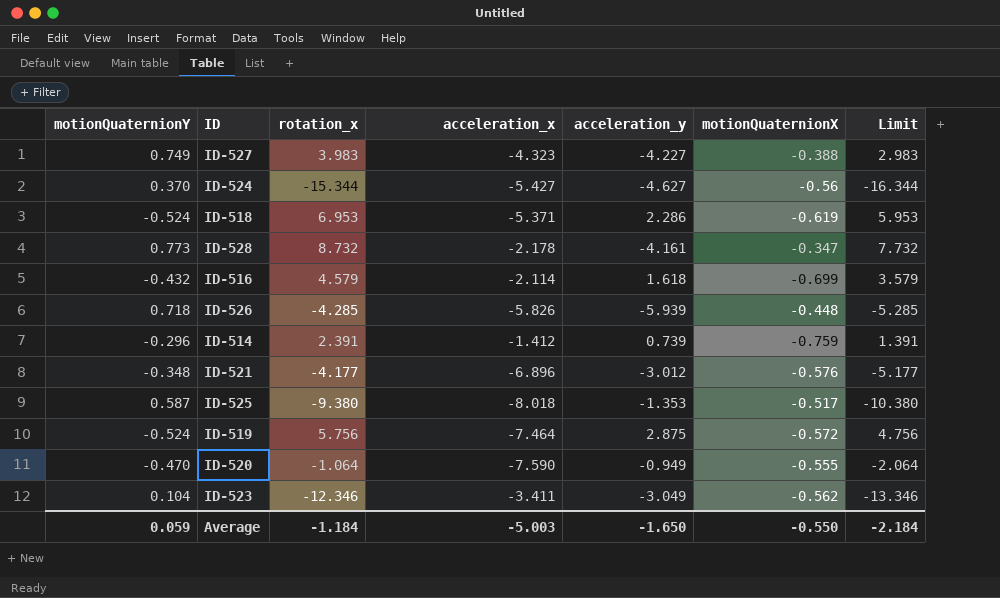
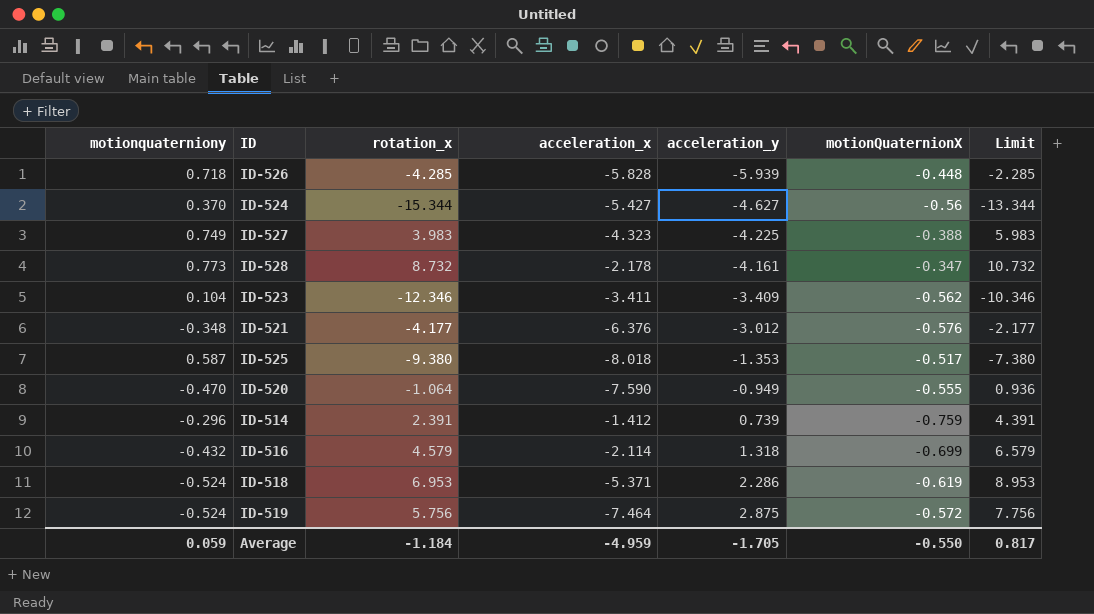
row order: none -> acceleration_y ascending
column name: motionQuaternionY -> motionquaterniony
column Limit | formula: [rotation_x] - 1 -> [rotation_x] + 2
ID-526 | acceleration_x: -5.826 -> -5.828
ID-527 | acceleration_y: -4.227 -> -4.225
ID-523 | acceleration_y: -3.049 -> -3.409
ID-521 | acceleration_x: -6.896 -> -6.376
ID-516 | acceleration_y: 1.618 -> 1.318
Average | acceleration_x: -5.003 -> -4.959
Average | acceleration_y: -1.650 -> -1.705
Average | Limit: -2.184 -> 0.817

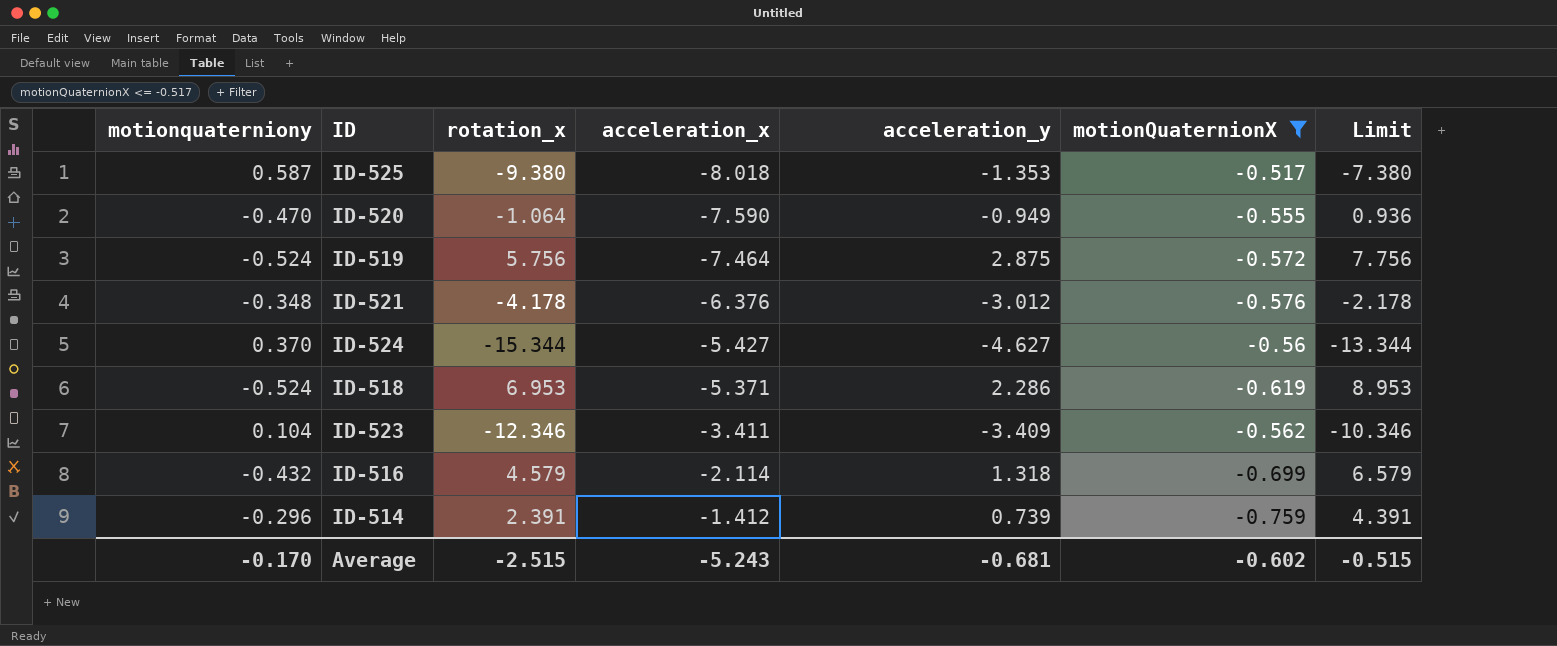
filter: none -> motionQuaternionX <= -0.517
row order: acceleration_y ascending -> acceleration_x ascending
ID-521 | rotation_x: -4.177 -> -4.178
ID-521 | Limit: -2.177 -> -2.178
Average | motionquaterniony: 0.059 -> -0.170
Average | rotation_x: -1.184 -> -2.515
Average | acceleration_x: -4.959 -> -5.243
Average | acceleration_y: -1.705 -> -0.681
Average | motionQuaternionX: -0.550 -> -0.602
Average | Limit: 0.817 -> -0.515

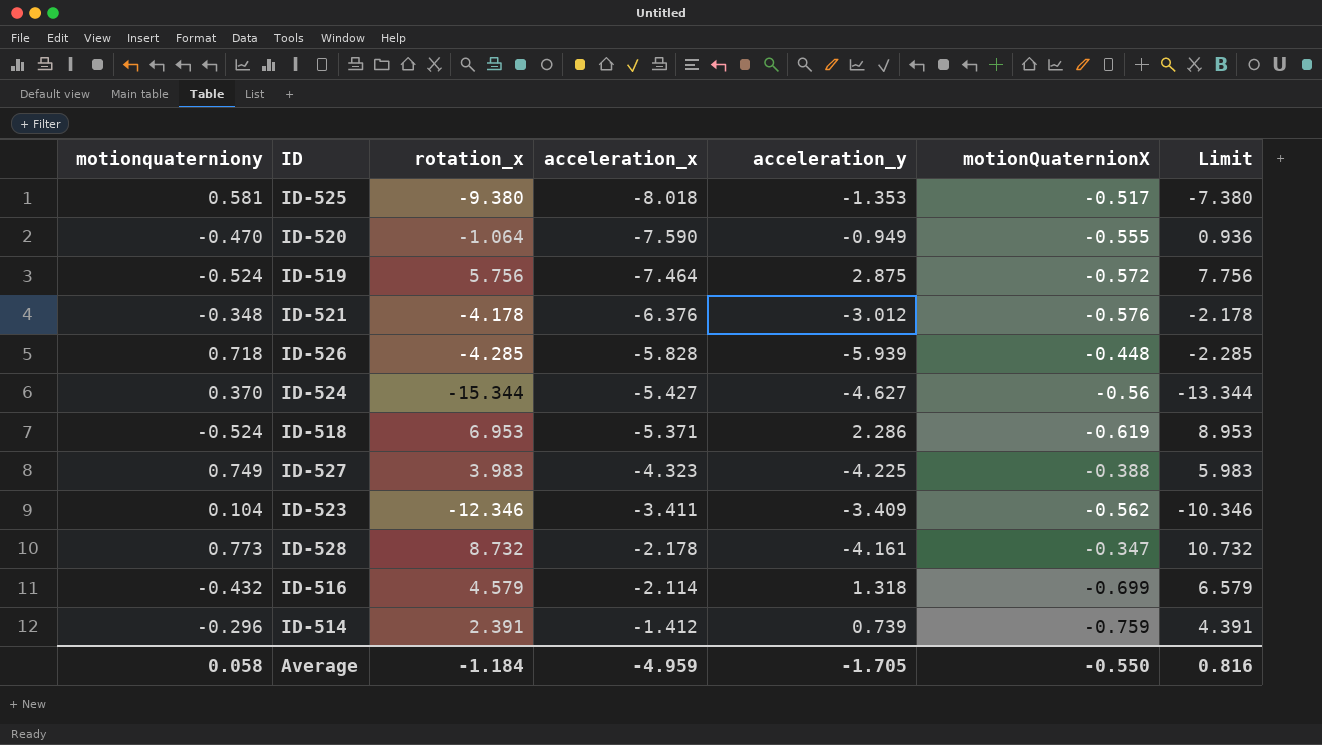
filter: motionQuaternionX <= -0.517 -> none
ID-525 | motionquaterniony: 0.587 -> 0.581
Average | motionquaterniony: -0.170 -> 0.058
Average | rotation_x: -2.515 -> -1.184
Average | acceleration_x: -5.243 -> -4.959
Average | acceleration_y: -0.681 -> -1.705
Average | motionQuaternionX: -0.602 -> -0.550
Average | Limit: -0.515 -> 0.816

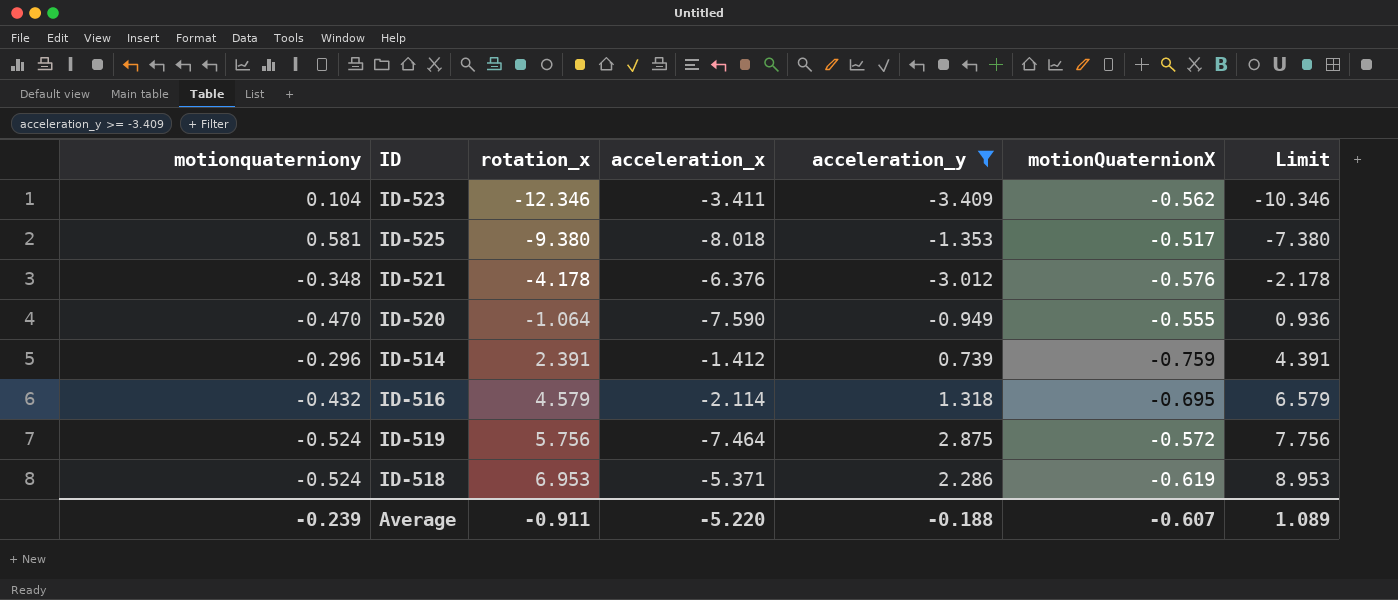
filter: none -> acceleration_y >= -3.409
row order: acceleration_x ascending -> rotation_x ascending
ID-516 | motionQuaternionX: -0.699 -> -0.695
Average | motionquaterniony: 0.058 -> -0.239
Average | rotation_x: -1.184 -> -0.911
Average | acceleration_x: -4.959 -> -5.220
Average | acceleration_y: -1.705 -> -0.188
Average | motionQuaternionX: -0.550 -> -0.607
Average | Limit: 0.816 -> 1.089

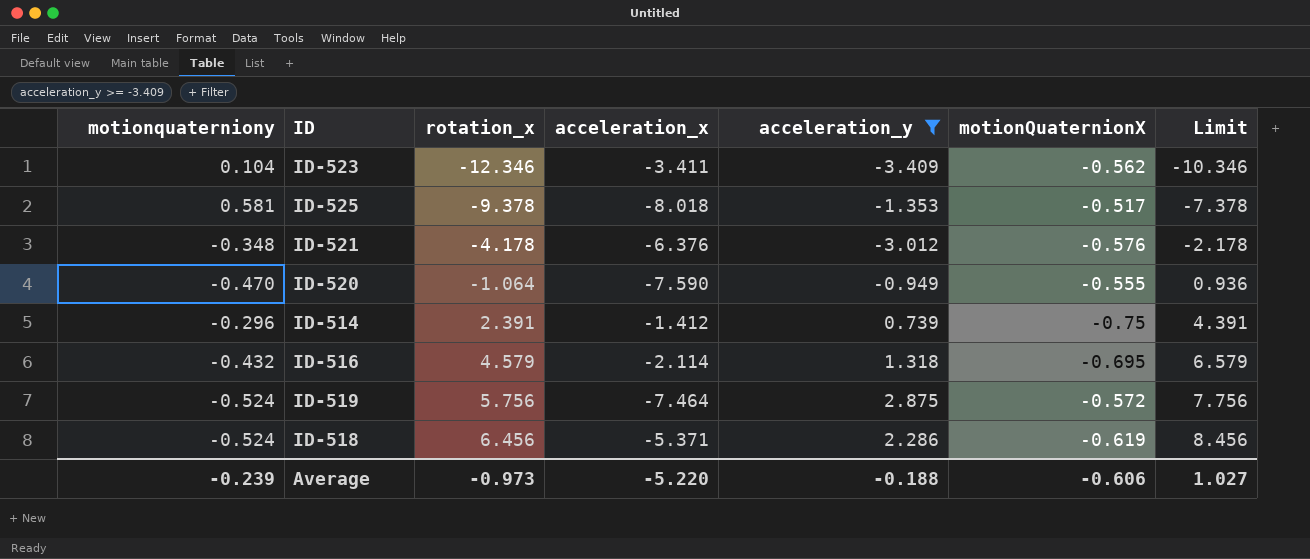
ID-525 | rotation_x: -9.380 -> -9.378
ID-525 | Limit: -7.380 -> -7.378
ID-514 | motionQuaternionX: -0.759 -> -0.75
ID-518 | rotation_x: 6.953 -> 6.456
ID-518 | Limit: 8.953 -> 8.456
Average | rotation_x: -0.911 -> -0.973
Average | motionQuaternionX: -0.607 -> -0.606
Average | Limit: 1.089 -> 1.027

